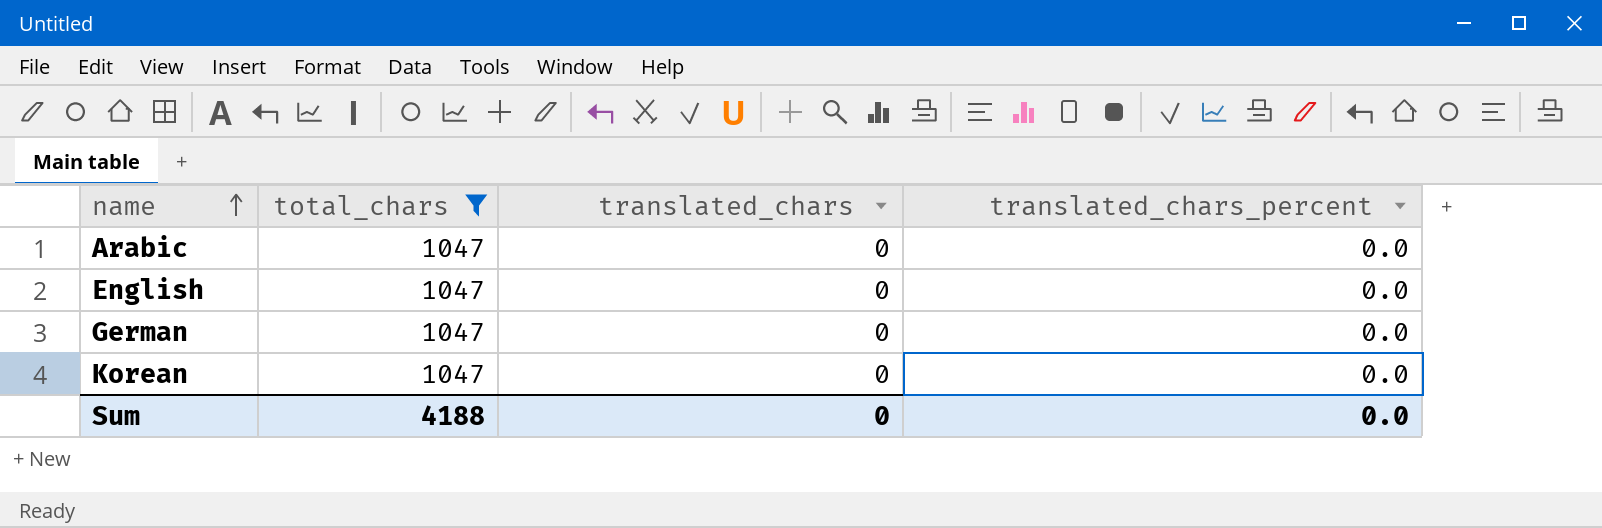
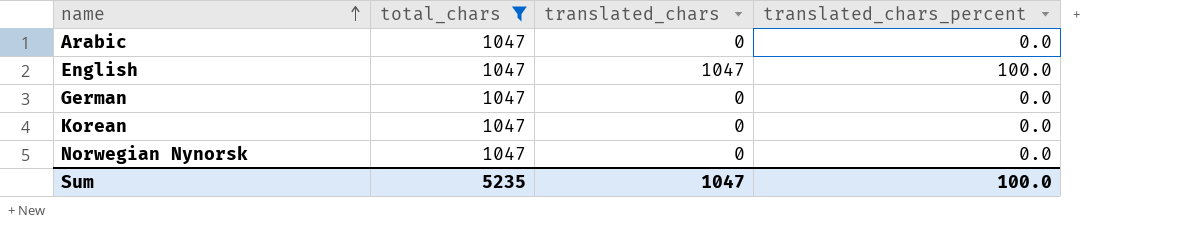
English | translated_chars: 0 -> 1047
English | translated_chars_percent: 0.0 -> 100.0
row Norwegian Nynorsk: none -> 1047 | 0 | 0.0
Sum | total_chars: 4188 -> 5235
Sum | translated_chars: 0 -> 1047
Sum | translated_chars_percent: 0.0 -> 100.0

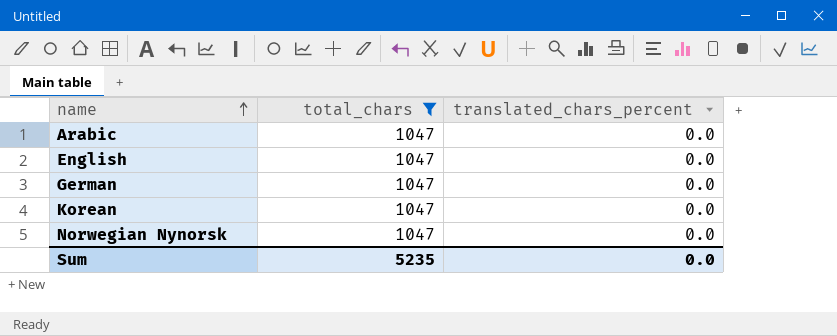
column translated_chars | position: 3 -> none
English | translated_chars_percent: 100.0 -> 0.0
Sum | translated_chars_percent: 100.0 -> 0.0

